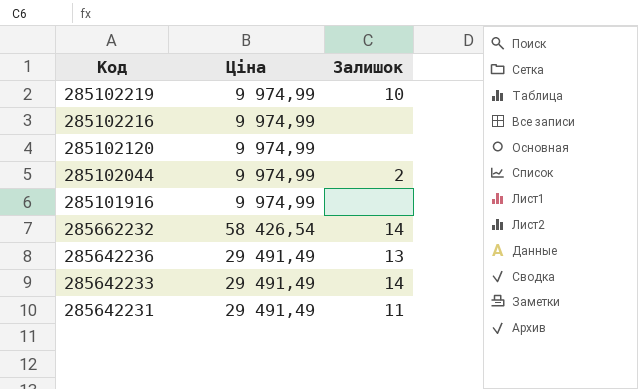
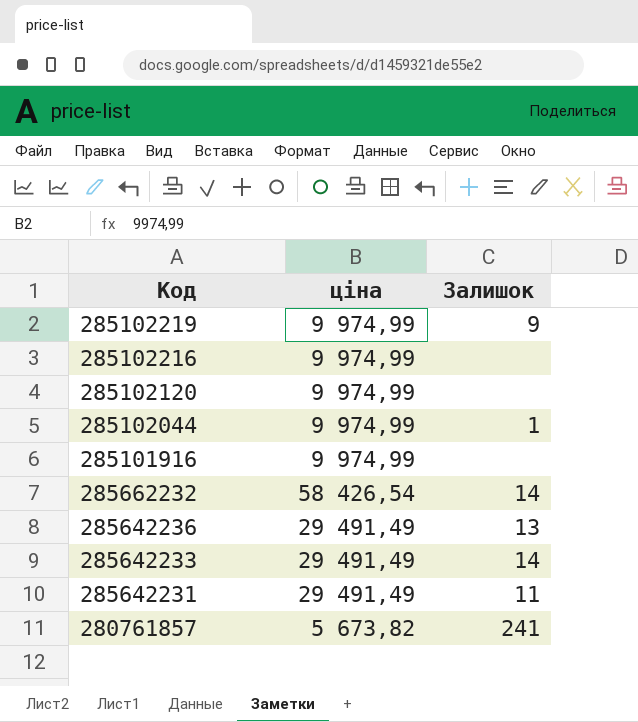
column name: Ціна -> ціна
285102219 | Залишок: 10 -> 9
285102044 | Залишок: 2 -> 1
row 280761857: none -> 5 673,82 | 241

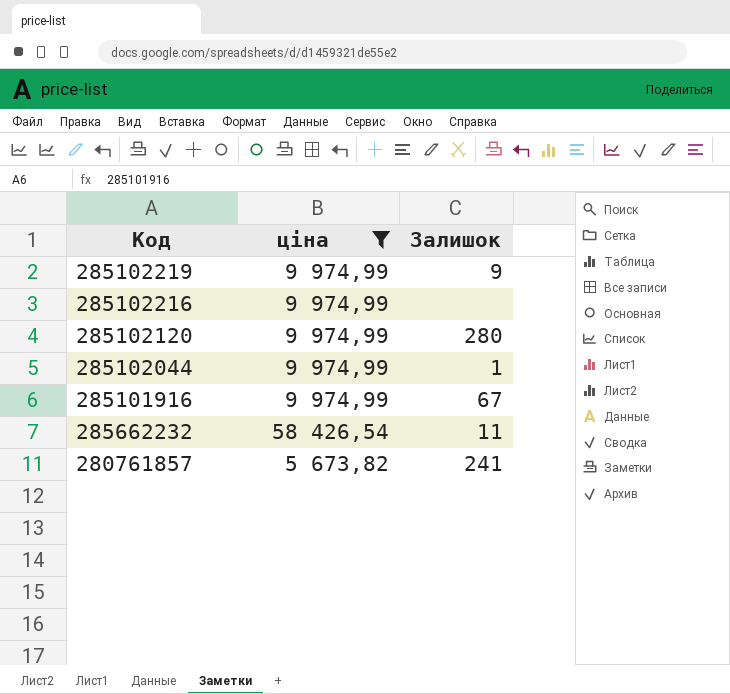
filter: none -> ціна != 29 491,49
285102120 | Залишок: none -> 280
285101916 | Залишок: none -> 67
285662232 | Залишок: 14 -> 11

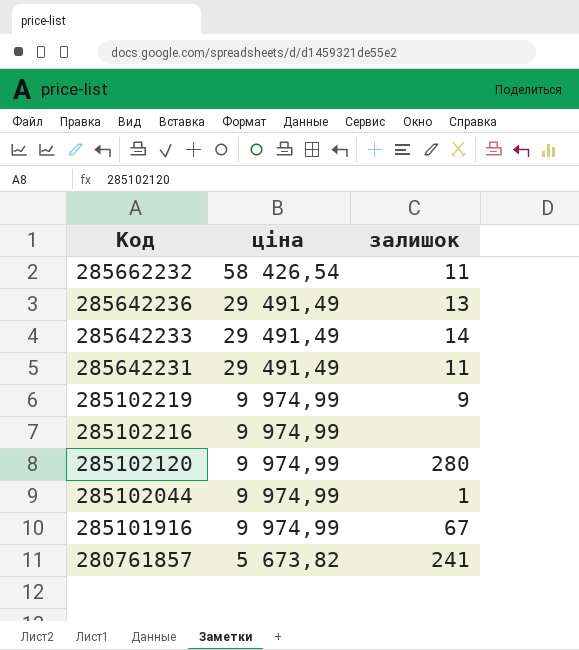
filter: ціна != 29 491,49 -> none
row order: none -> Код descending
column name: Залишок -> залишок

